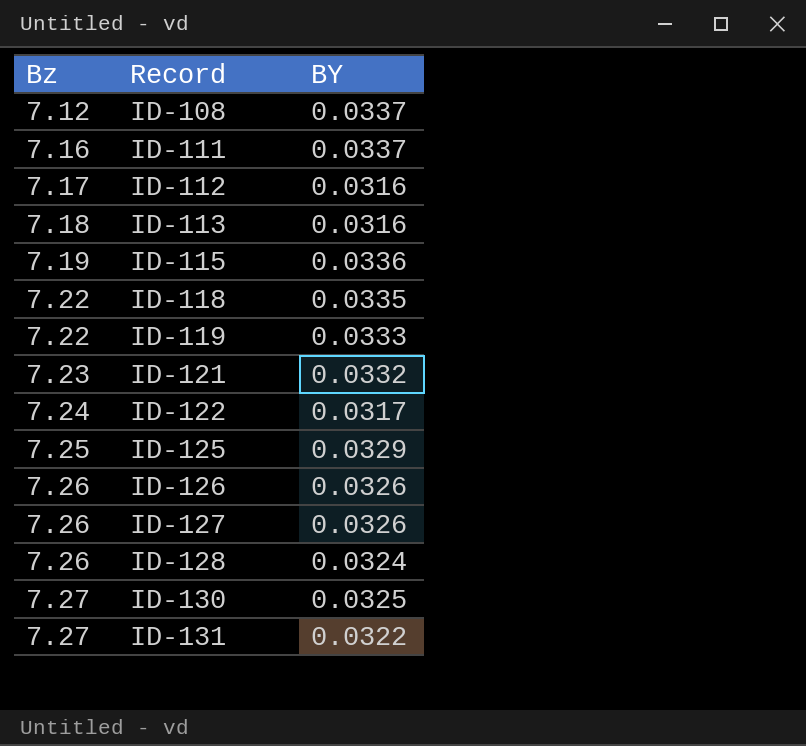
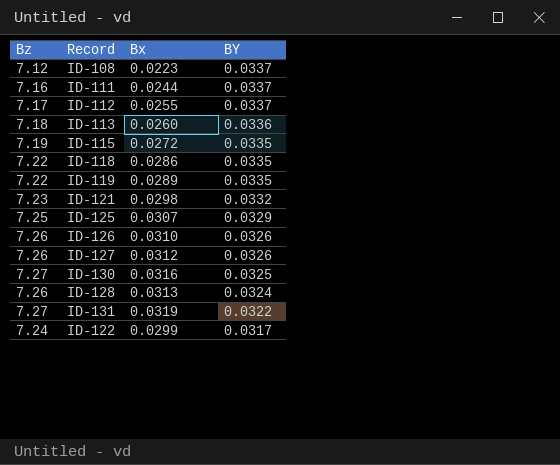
row order: Bz ascending -> BY descending
column Bx | position: none -> 3
ID-112 | BY: 0.0316 -> 0.0337
ID-113 | BY: 0.0316 -> 0.0336
ID-115 | BY: 0.0336 -> 0.0335
ID-119 | BY: 0.0333 -> 0.0335

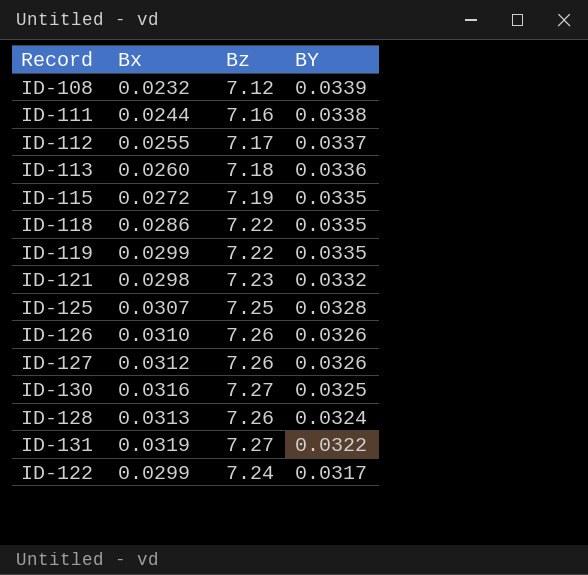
column Bz | position: 1 -> 3
ID-108 | Bx: 0.0223 -> 0.0232
ID-108 | BY: 0.0337 -> 0.0339
ID-111 | BY: 0.0337 -> 0.0338
ID-119 | Bx: 0.0289 -> 0.0299
ID-125 | BY: 0.0329 -> 0.0328

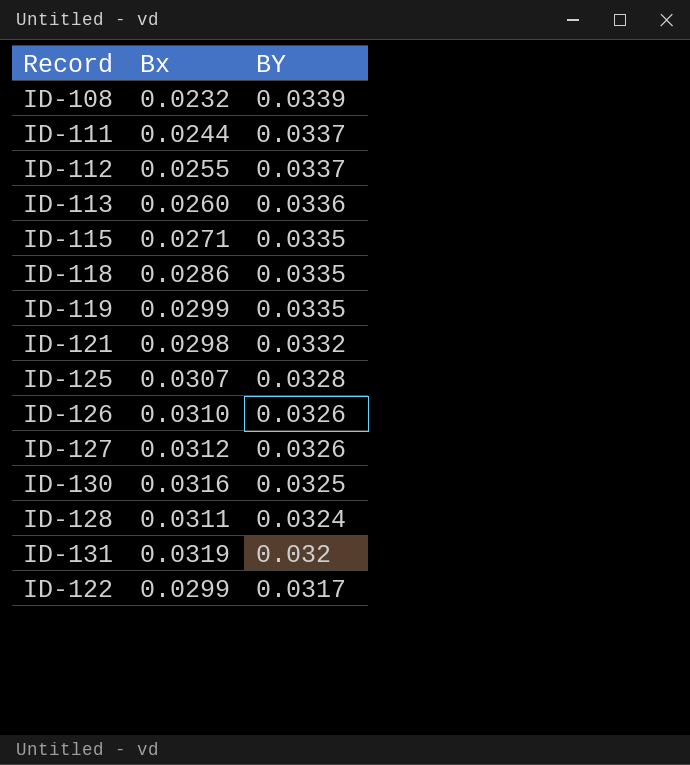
column Bz | position: 3 -> none
ID-111 | BY: 0.0338 -> 0.0337
ID-115 | Bx: 0.0272 -> 0.0271
ID-128 | Bx: 0.0313 -> 0.0311
ID-131 | BY: 0.0322 -> 0.032

